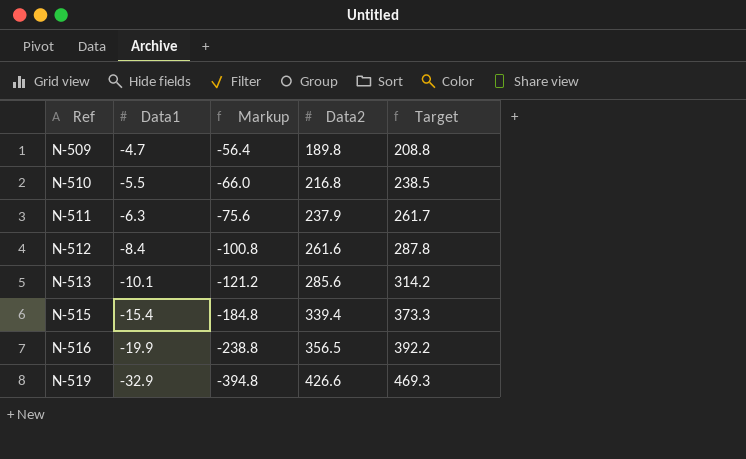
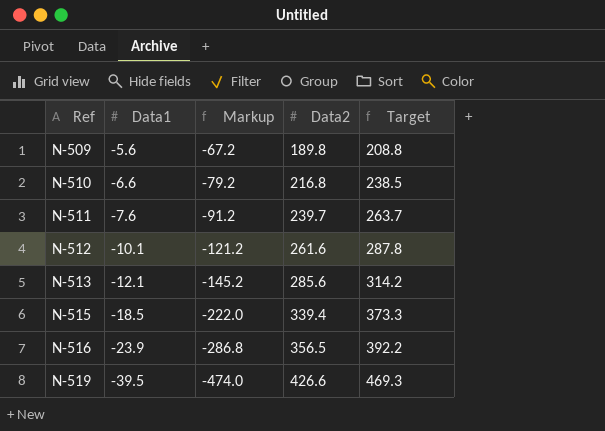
N-509 | Data1: -4.7 -> -5.6
N-509 | Markup: -56.4 -> -67.2
N-510 | Data1: -5.5 -> -6.6
N-510 | Markup: -66.0 -> -79.2
N-511 | Data1: -6.3 -> -7.6
N-511 | Markup: -75.6 -> -91.2
N-511 | Data2: 237.9 -> 239.7
N-511 | Target: 261.7 -> 263.7
N-512 | Data1: -8.4 -> -10.1
N-512 | Markup: -100.8 -> -121.2
N-513 | Data1: -10.1 -> -12.1
N-513 | Markup: -121.2 -> -145.2
N-515 | Data1: -15.4 -> -18.5
N-515 | Markup: -184.8 -> -222.0
N-516 | Data1: -19.9 -> -23.9
N-516 | Markup: -238.8 -> -286.8
N-519 | Data1: -32.9 -> -39.5
N-519 | Markup: -394.8 -> -474.0

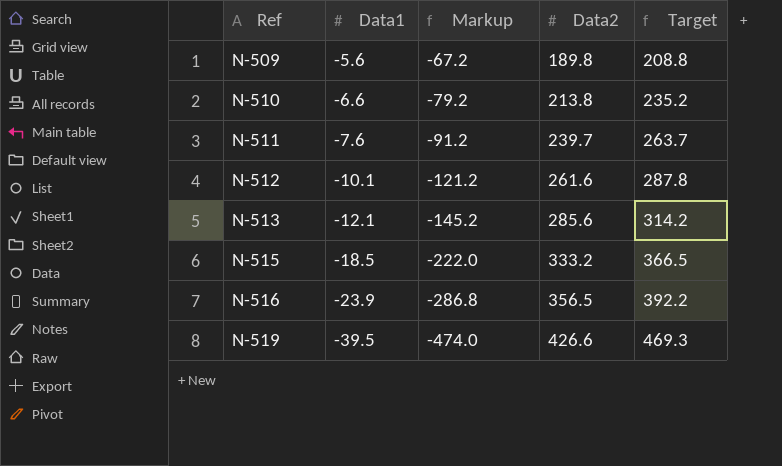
N-510 | Data2: 216.8 -> 213.8
N-510 | Target: 238.5 -> 235.2
N-515 | Data2: 339.4 -> 333.2
N-515 | Target: 373.3 -> 366.5

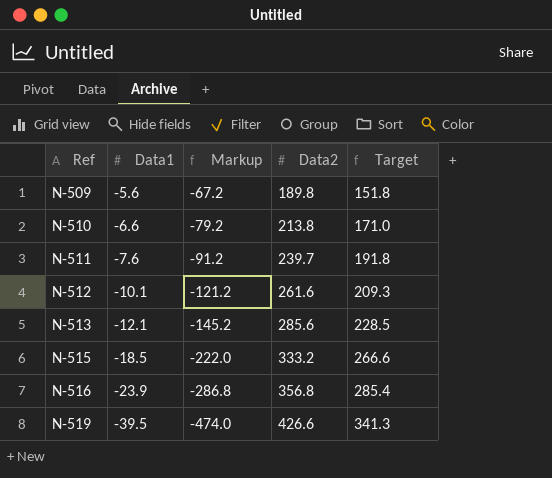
column Target | formula: [Data2] * 1.1 -> [Data2] * 0.8
N-516 | Data2: 356.5 -> 356.8

